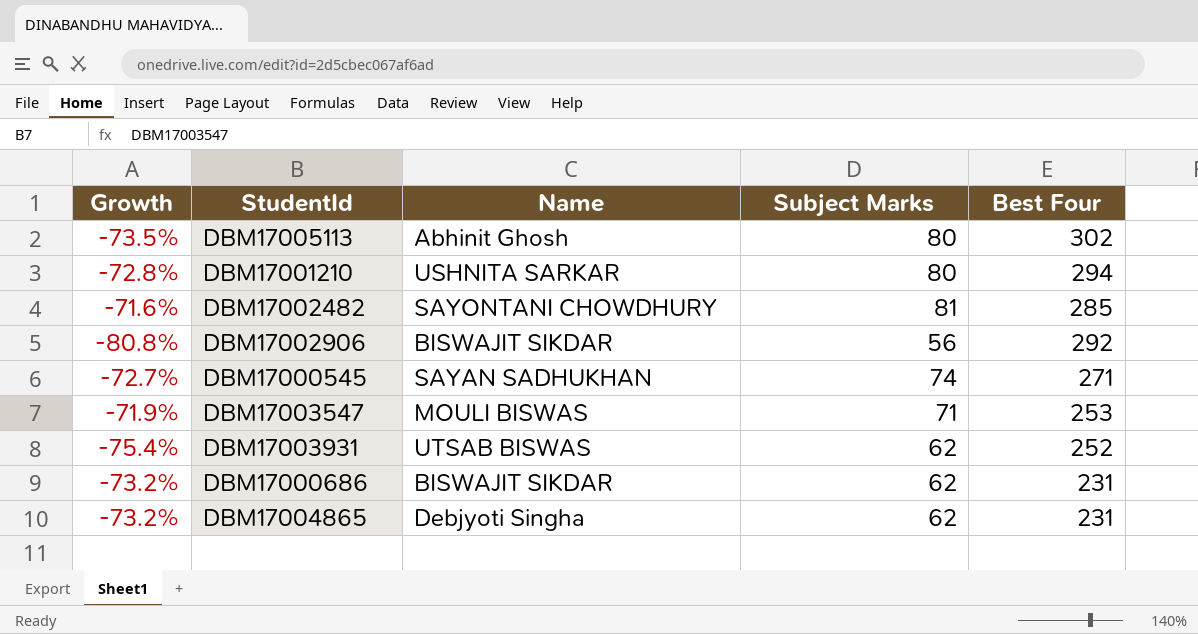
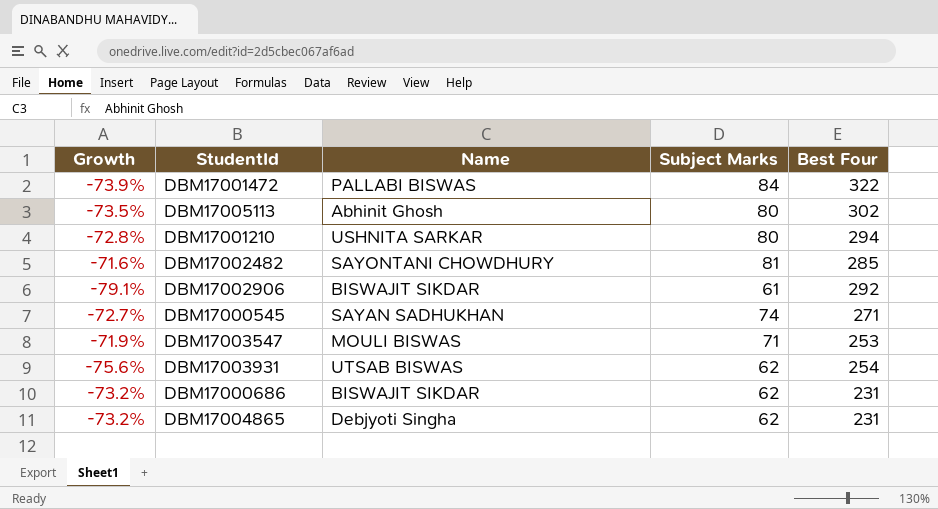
row DBM17001472: none -> -73.9% | PALLABI BISWAS | 84 | 322
DBM17002906 | Growth: -80.8% -> -79.1%
DBM17002906 | Subject Marks: 56 -> 61
DBM17003931 | Growth: -75.4% -> -75.6%
DBM17003931 | Best Four: 252 -> 254

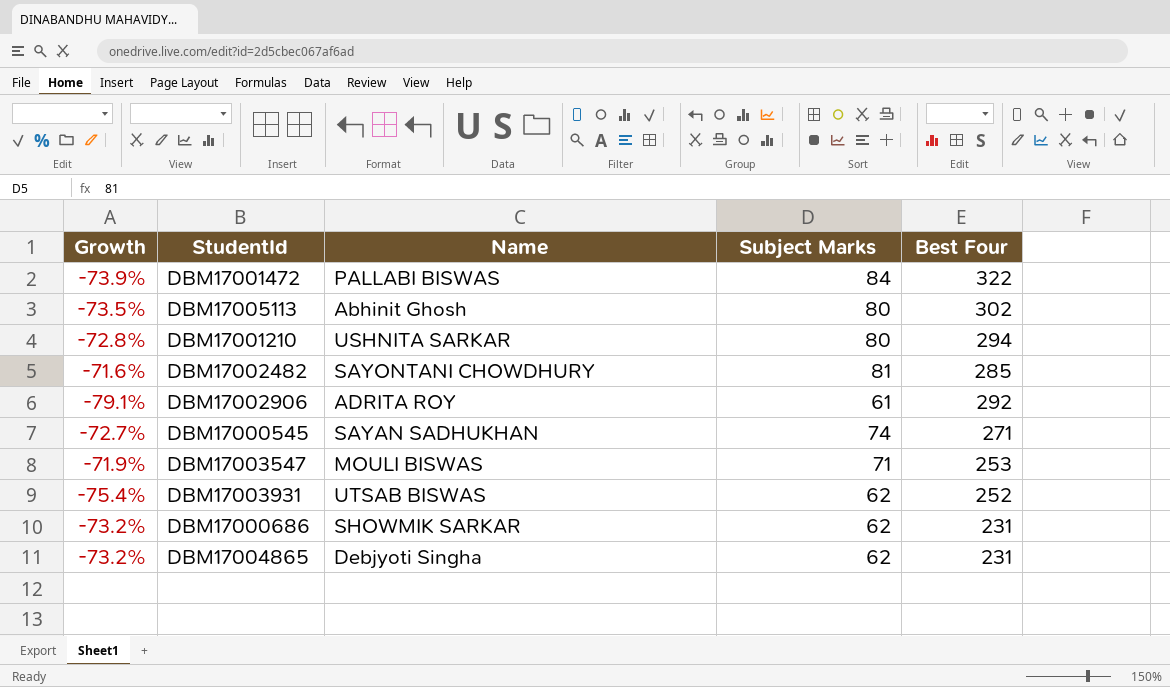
DBM17002906 | Name: BISWAJIT SIKDAR -> ADRITA ROY
DBM17003931 | Growth: -75.6% -> -75.4%
DBM17003931 | Best Four: 254 -> 252
DBM17000686 | Name: BISWAJIT SIKDAR -> SHOWMIK SARKAR

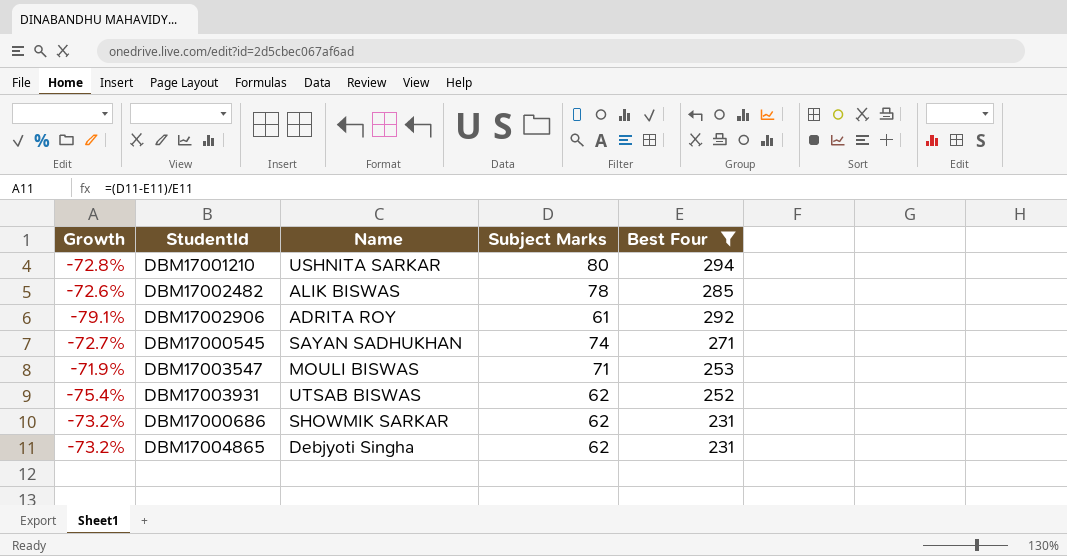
filter: none -> Best Four <= 294
DBM17002482 | Growth: -71.6% -> -72.6%
DBM17002482 | Name: SAYONTANI CHOWDHURY -> ALIK BISWAS
DBM17002482 | Subject Marks: 81 -> 78

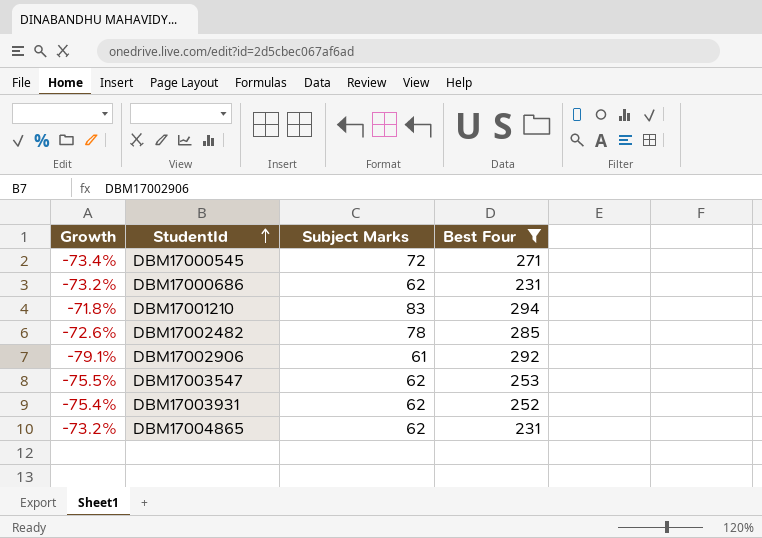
row order: none -> StudentId ascending
column Name | position: 3 -> none
DBM17000545 | Growth: -72.7% -> -73.4%
DBM17000545 | Subject Marks: 74 -> 72
DBM17001210 | Growth: -72.8% -> -71.8%
DBM17001210 | Subject Marks: 80 -> 83
DBM17003547 | Growth: -71.9% -> -75.5%
DBM17003547 | Subject Marks: 71 -> 62

